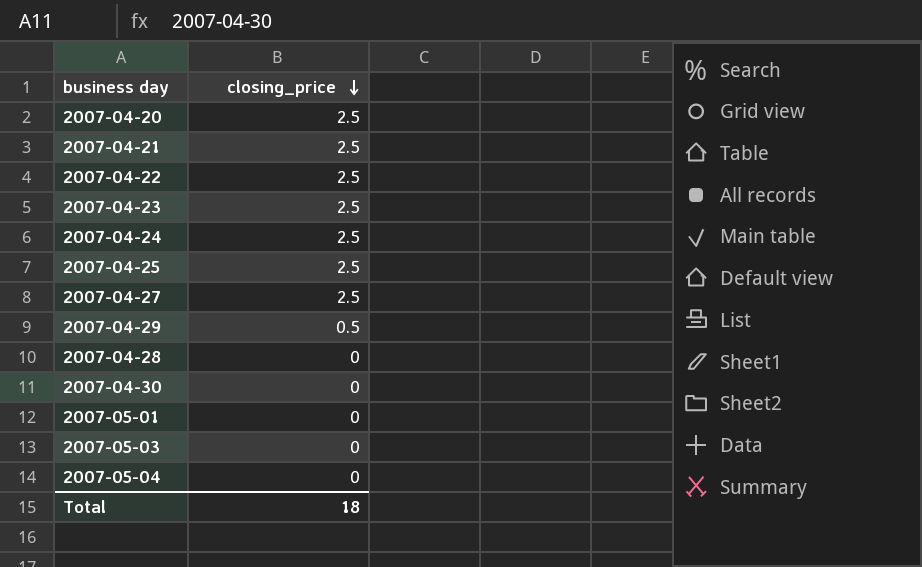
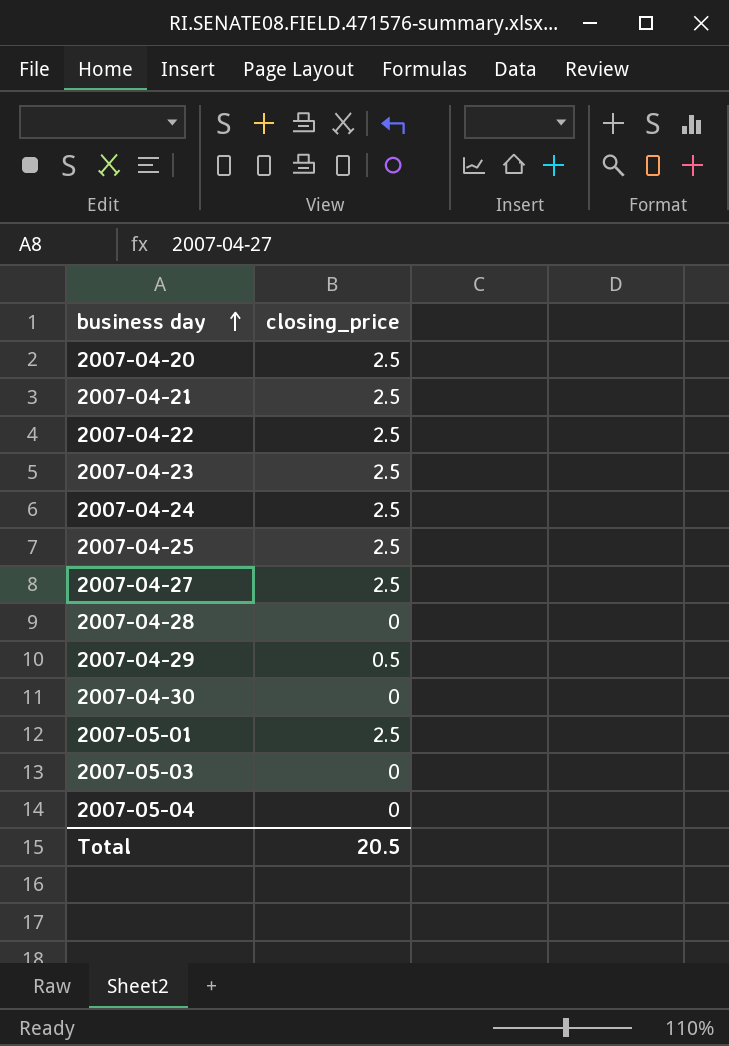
row order: closing_price descending -> business day ascending
2007-05-01 | closing_price: 0 -> 2.5
Total | closing_price: 18 -> 20.5

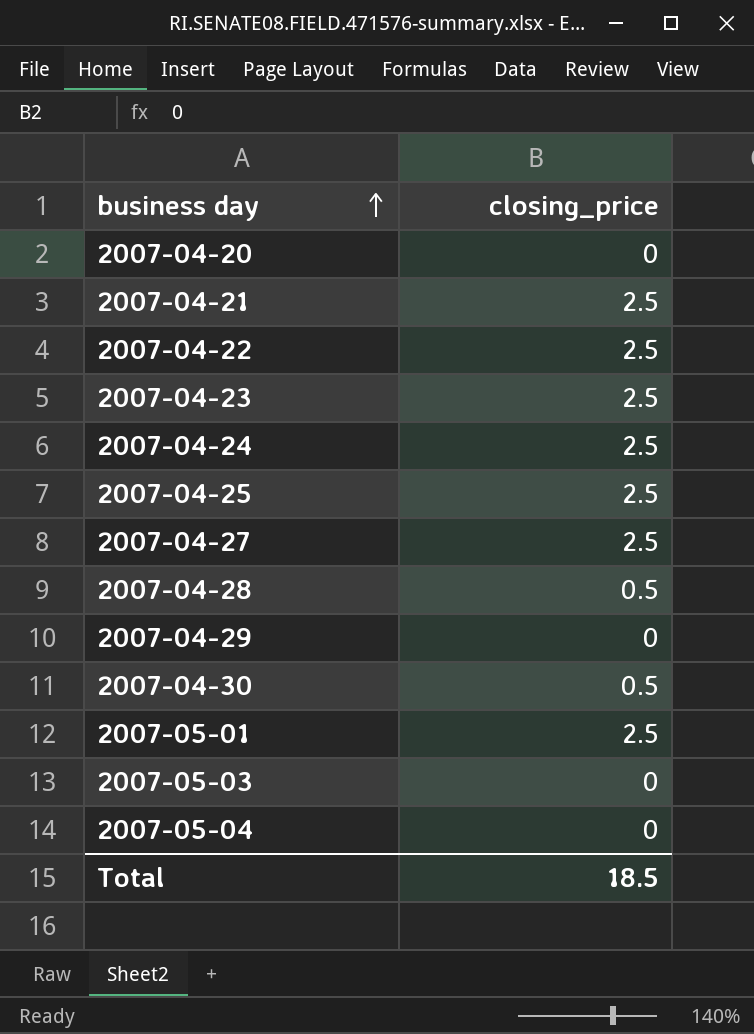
2007-04-20 | closing_price: 2.5 -> 0
2007-04-28 | closing_price: 0 -> 0.5
2007-04-29 | closing_price: 0.5 -> 0
2007-04-30 | closing_price: 0 -> 0.5
Total | closing_price: 20.5 -> 18.5

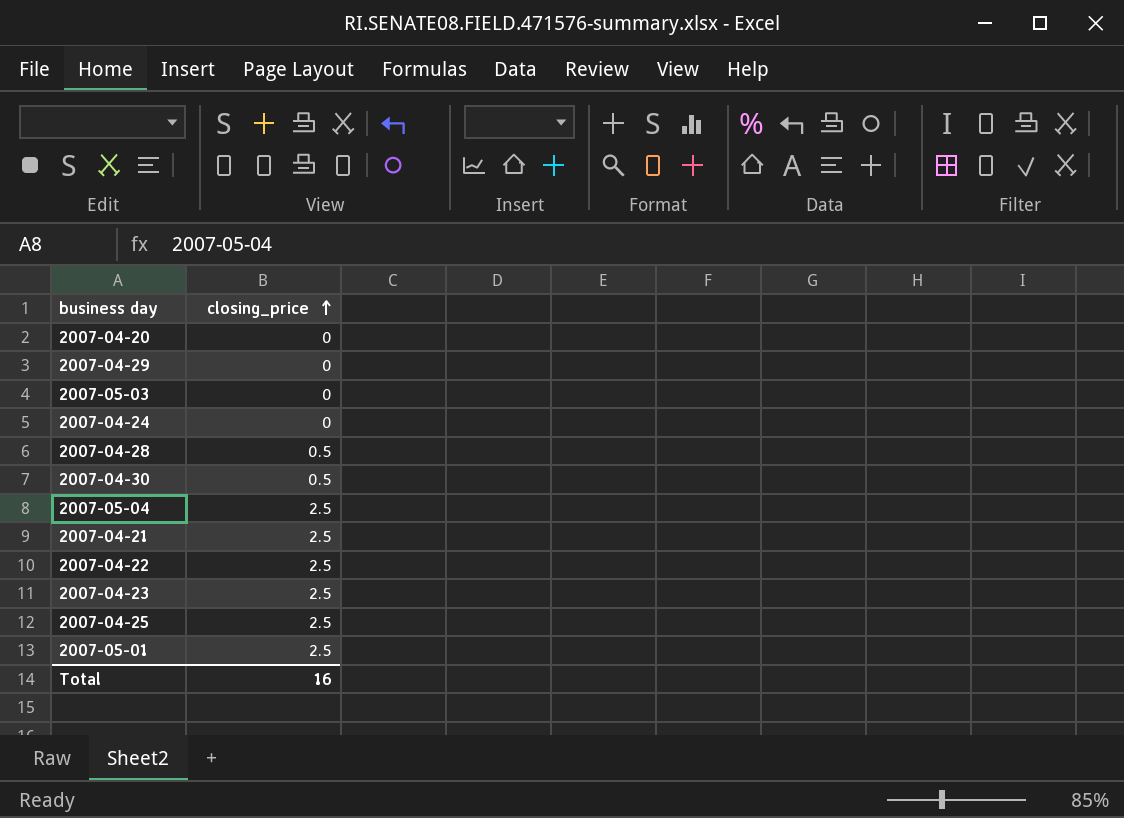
row order: business day ascending -> closing_price ascending
row 2007-04-27: 2.5 -> none
2007-04-24 | closing_price: 2.5 -> 0
2007-05-04 | closing_price: 0 -> 2.5
Total | closing_price: 18.5 -> 16

